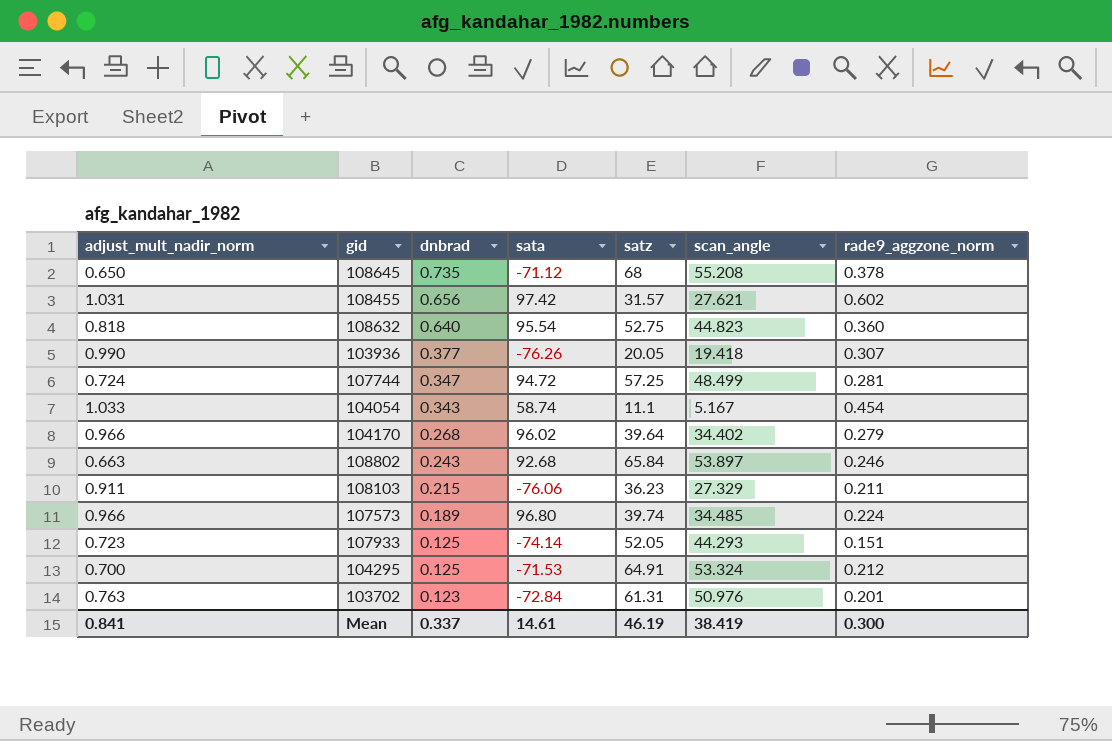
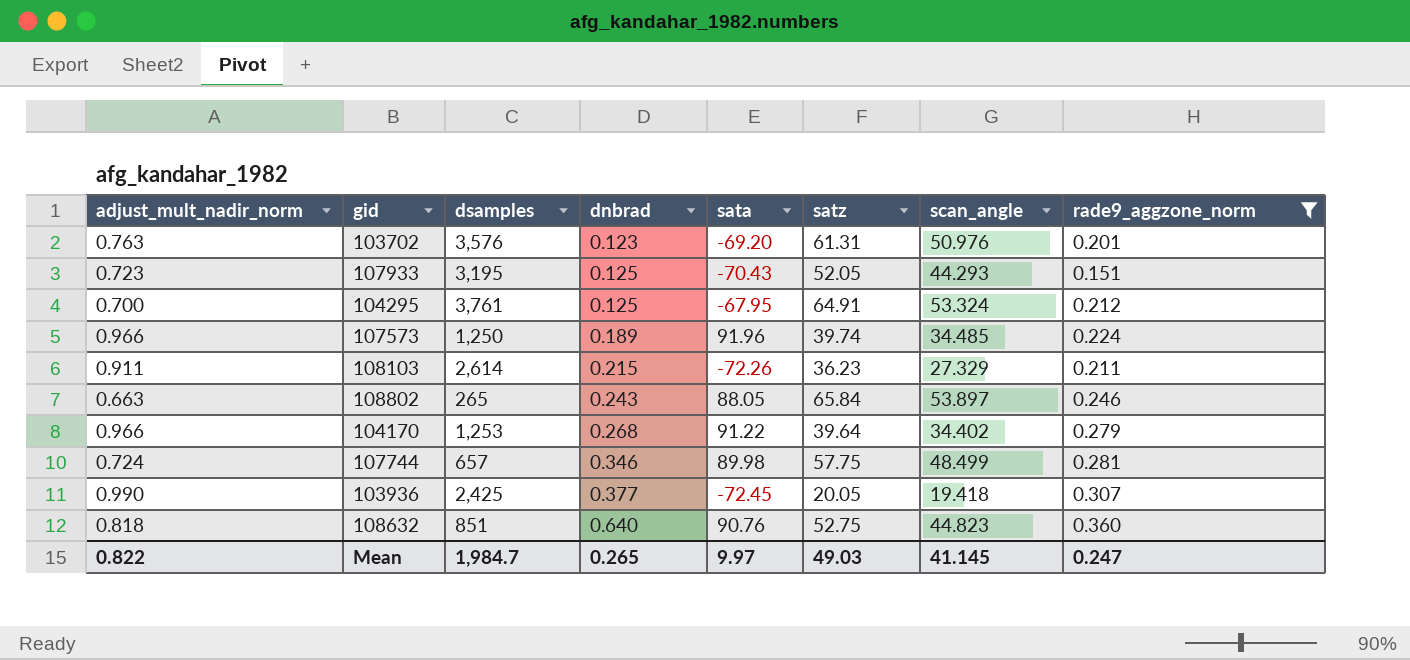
filter: none -> rade9_aggzone_norm <= 0.360
row order: dnbrad descending -> dnbrad ascending
column dsamples | position: none -> 3
103702 | sata: -72.84 -> -69.20
107933 | sata: -74.14 -> -70.43
104295 | sata: -71.53 -> -67.95
107573 | sata: 96.80 -> 91.96
108103 | sata: -76.06 -> -72.26
108802 | sata: 92.68 -> 88.05
104170 | sata: 96.02 -> 91.22
107744 | dnbrad: 0.347 -> 0.346
107744 | sata: 94.72 -> 89.98
107744 | satz: 57.25 -> 57.75
103936 | sata: -76.26 -> -72.45
108632 | sata: 95.54 -> 90.76
Mean | adjust_mult_nadir_norm: 0.841 -> 0.822
Mean | dnbrad: 0.337 -> 0.265
Mean | sata: 14.61 -> 9.97
Mean | satz: 46.19 -> 49.03
Mean | scan_angle: 38.419 -> 41.145
Mean | rade9_aggzone_norm: 0.300 -> 0.247

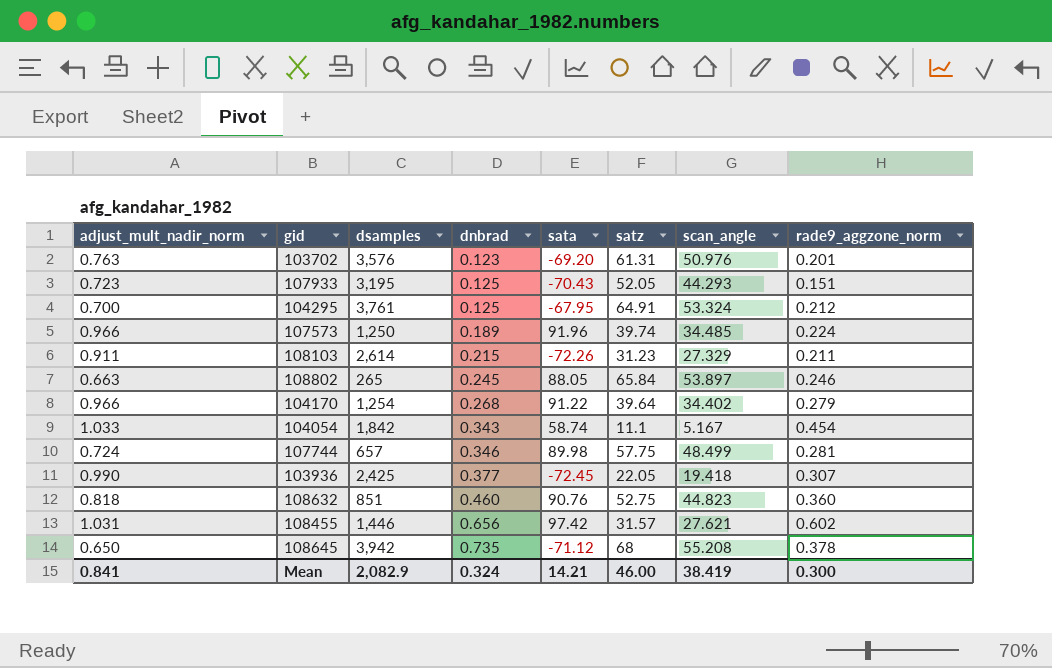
filter: rade9_aggzone_norm <= 0.360 -> none
108103 | satz: 36.23 -> 31.23
108802 | dnbrad: 0.243 -> 0.245
104170 | dsamples: 1,253 -> 1,254
103936 | satz: 20.05 -> 22.05
108632 | dnbrad: 0.640 -> 0.460
Mean | adjust_mult_nadir_norm: 0.822 -> 0.841
Mean | dsamples: 1,984.7 -> 2,082.9
Mean | dnbrad: 0.265 -> 0.324
Mean | sata: 9.97 -> 14.21
Mean | satz: 49.03 -> 46.00
Mean | scan_angle: 41.145 -> 38.419
Mean | rade9_aggzone_norm: 0.247 -> 0.300

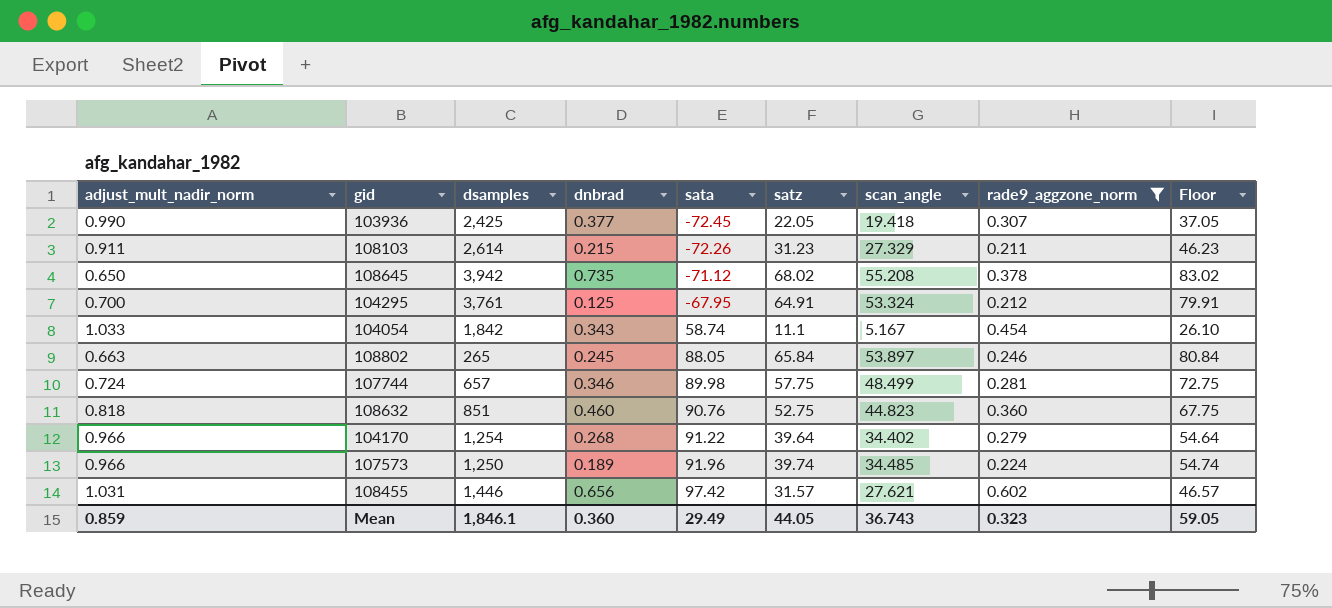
filter: none -> rade9_aggzone_norm >= 0.211
row order: dnbrad ascending -> sata ascending
column Floor | formula: none -> [satz] + 15
108645 | satz: 68 -> 68.02
Mean | adjust_mult_nadir_norm: 0.841 -> 0.859
Mean | dsamples: 2,082.9 -> 1,846.1
Mean | dnbrad: 0.324 -> 0.360
Mean | sata: 14.21 -> 29.49
Mean | satz: 46.00 -> 44.05
Mean | scan_angle: 38.419 -> 36.743
Mean | rade9_aggzone_norm: 0.300 -> 0.323

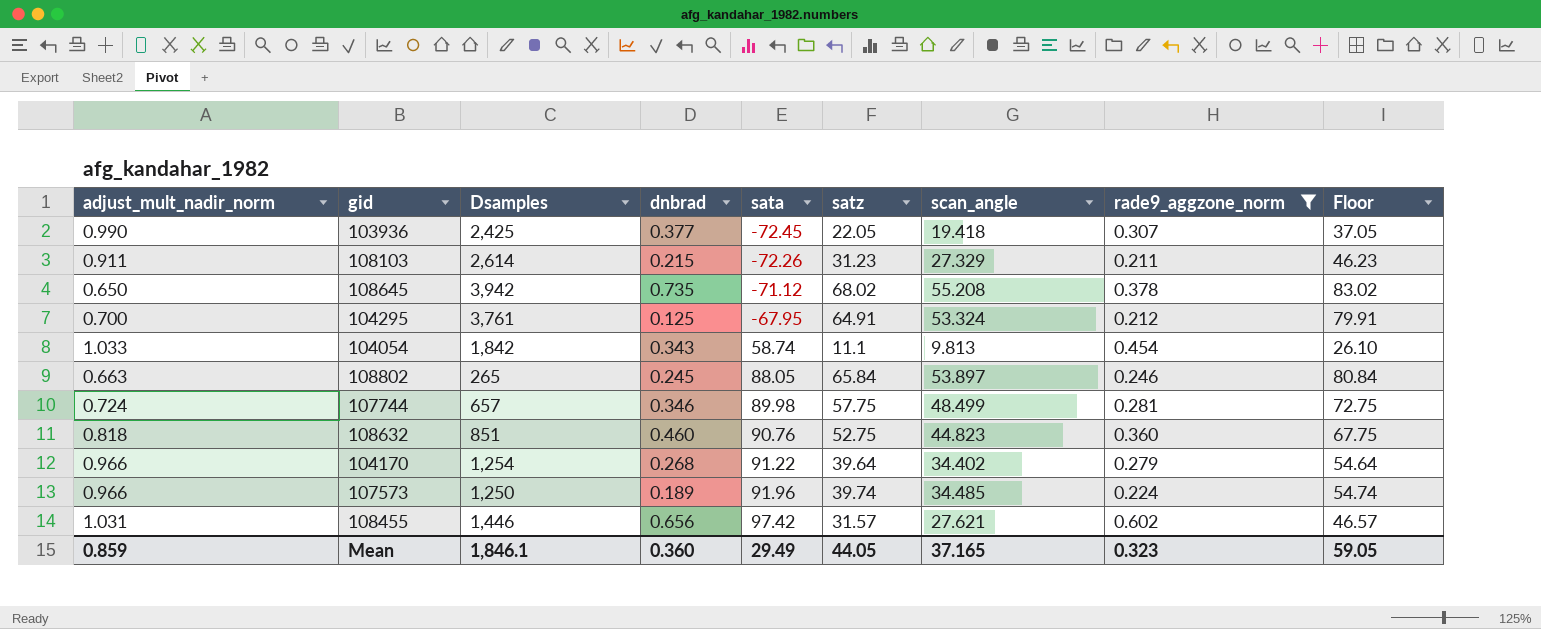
column name: dsamples -> Dsamples
104054 | scan_angle: 5.167 -> 9.813
Mean | scan_angle: 36.743 -> 37.165

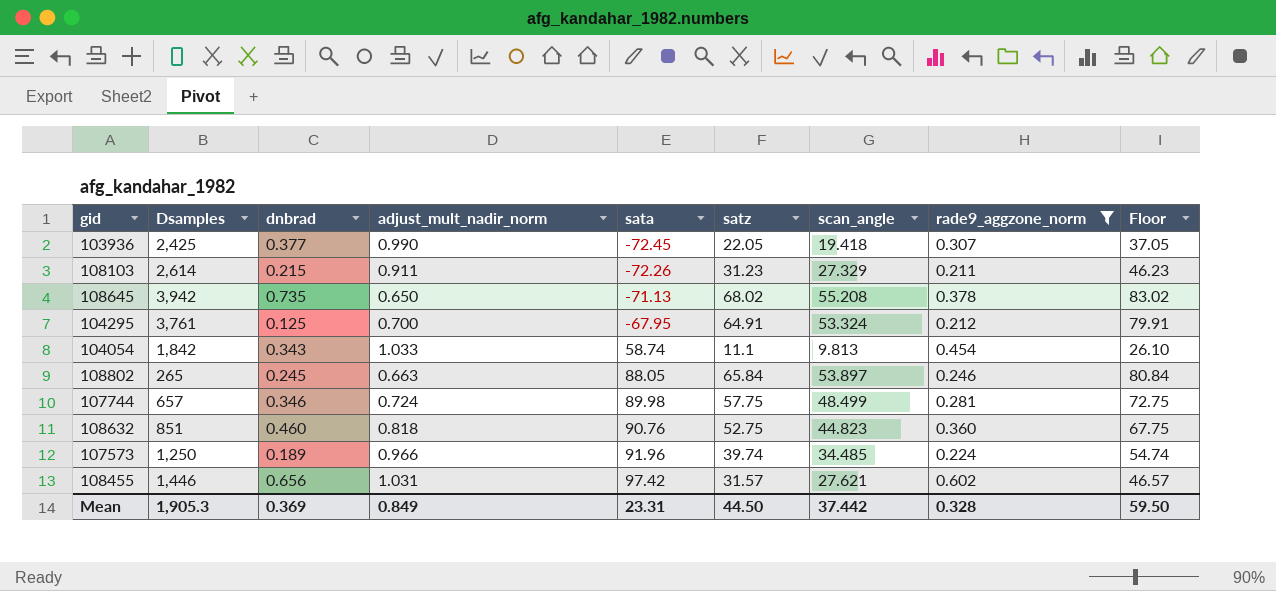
column adjust_mult_nadir_norm | position: 1 -> 4
row 104170: 0.966 | 1,254 | 0.268 | 91.22 | 39.64 | 34.402 | 0.279 | 54.64 -> none
108645 | sata: -71.12 -> -71.13
Mean | Dsamples: 1,846.1 -> 1,905.3
Mean | dnbrad: 0.360 -> 0.369
Mean | adjust_mult_nadir_norm: 0.859 -> 0.849
Mean | sata: 29.49 -> 23.31
Mean | satz: 44.05 -> 44.50
Mean | scan_angle: 37.165 -> 37.442
Mean | rade9_aggzone_norm: 0.323 -> 0.328
Mean | Floor: 59.05 -> 59.50

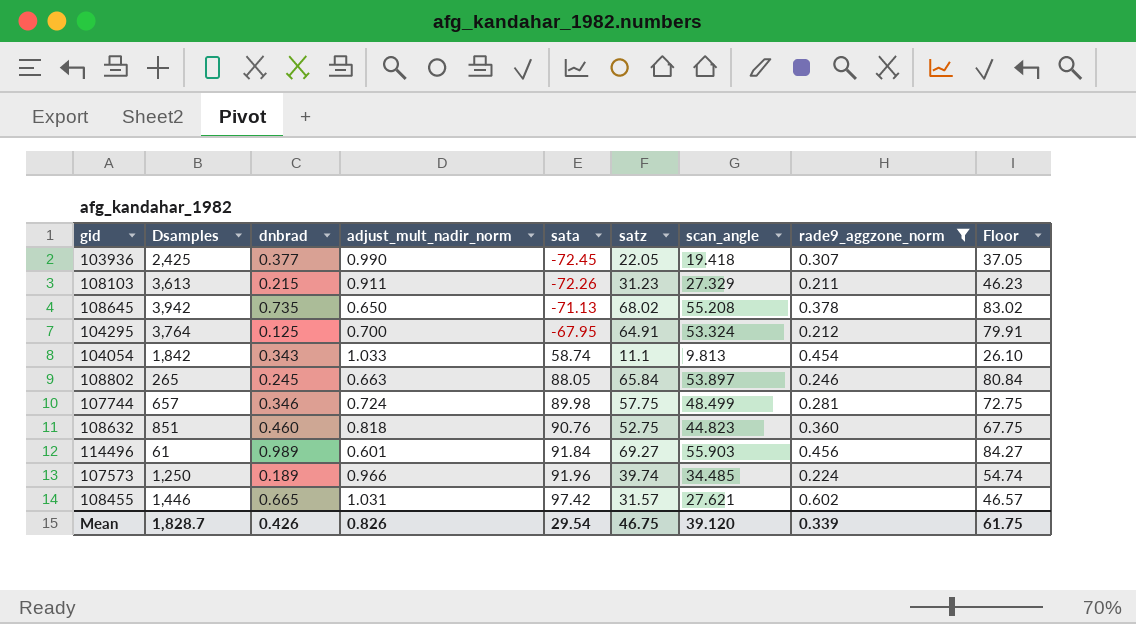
108103 | Dsamples: 2,614 -> 3,613
104295 | Dsamples: 3,761 -> 3,764
row 114496: none -> 61 | 0.989 | 0.601 | 91.84 | 69.27 | 55.903 | 0.456 | 84.27
108455 | dnbrad: 0.656 -> 0.665
Mean | Dsamples: 1,905.3 -> 1,828.7
Mean | dnbrad: 0.369 -> 0.426
Mean | adjust_mult_nadir_norm: 0.849 -> 0.826
Mean | sata: 23.31 -> 29.54
Mean | satz: 44.50 -> 46.75
Mean | scan_angle: 37.442 -> 39.120
Mean | rade9_aggzone_norm: 0.328 -> 0.339
Mean | Floor: 59.50 -> 61.75

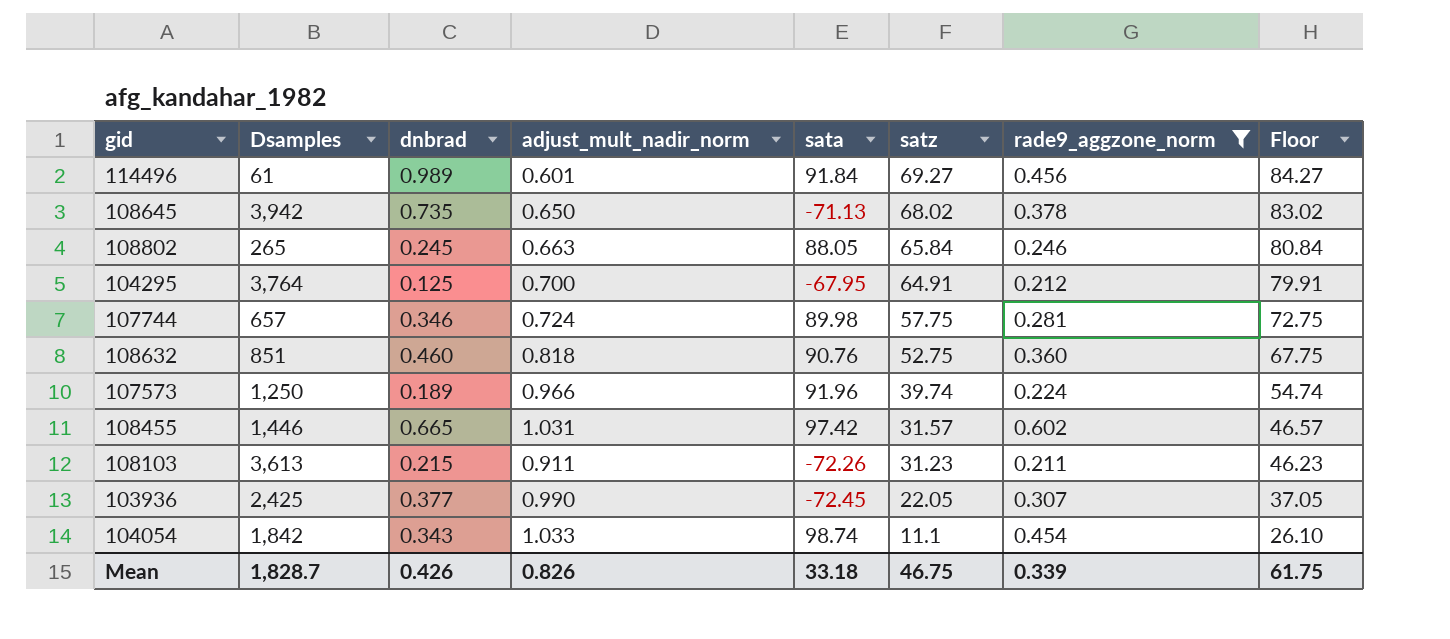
row order: sata ascending -> satz descending
column scan_angle | position: 7 -> none
104054 | sata: 58.74 -> 98.74
Mean | sata: 29.54 -> 33.18

